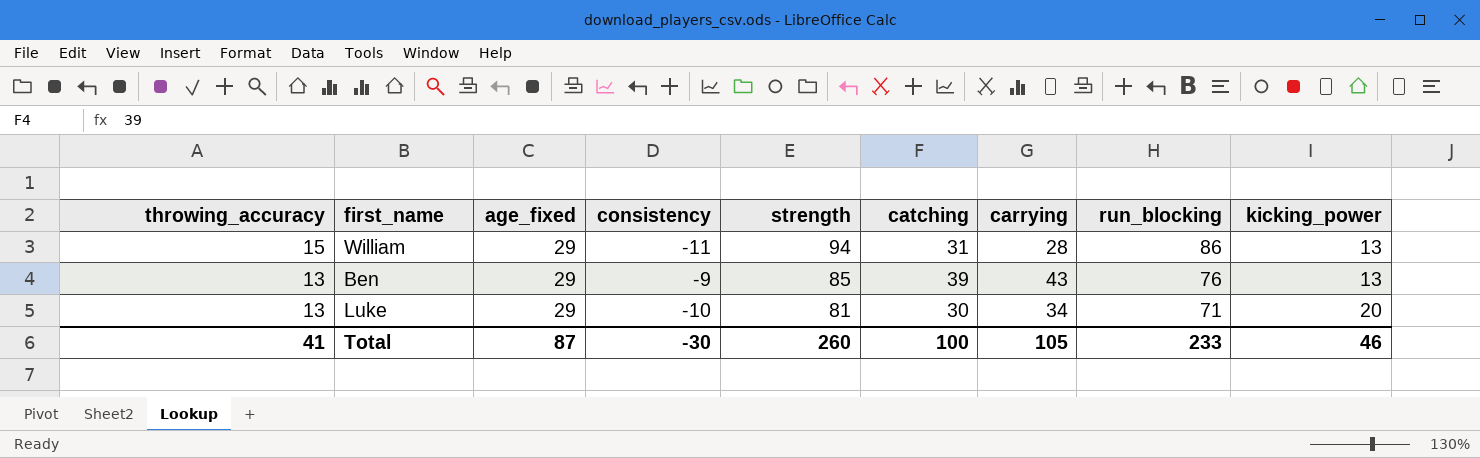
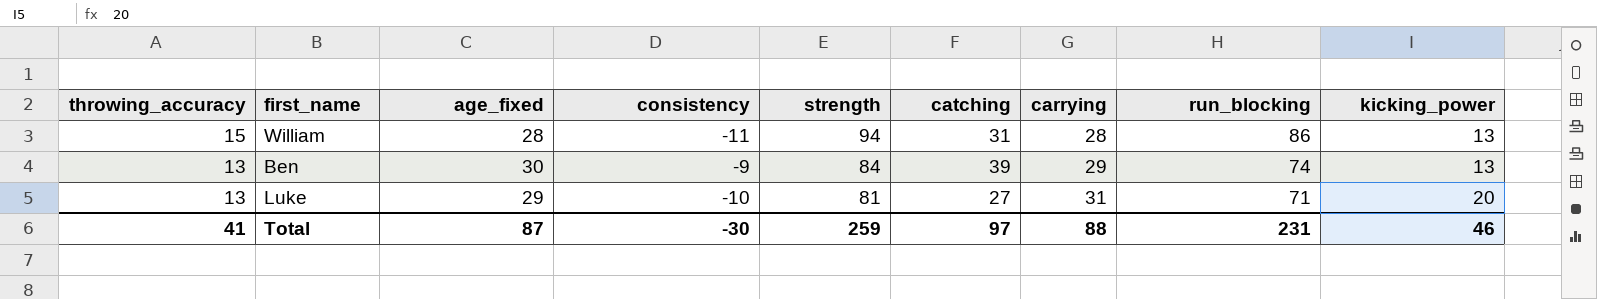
William | age_fixed: 29 -> 28
Ben | age_fixed: 29 -> 30
Ben | strength: 85 -> 84
Ben | carrying: 43 -> 29
Ben | run_blocking: 76 -> 74
Luke | catching: 30 -> 27
Luke | carrying: 34 -> 31
Total | strength: 260 -> 259
Total | catching: 100 -> 97
Total | carrying: 105 -> 88
Total | run_blocking: 233 -> 231

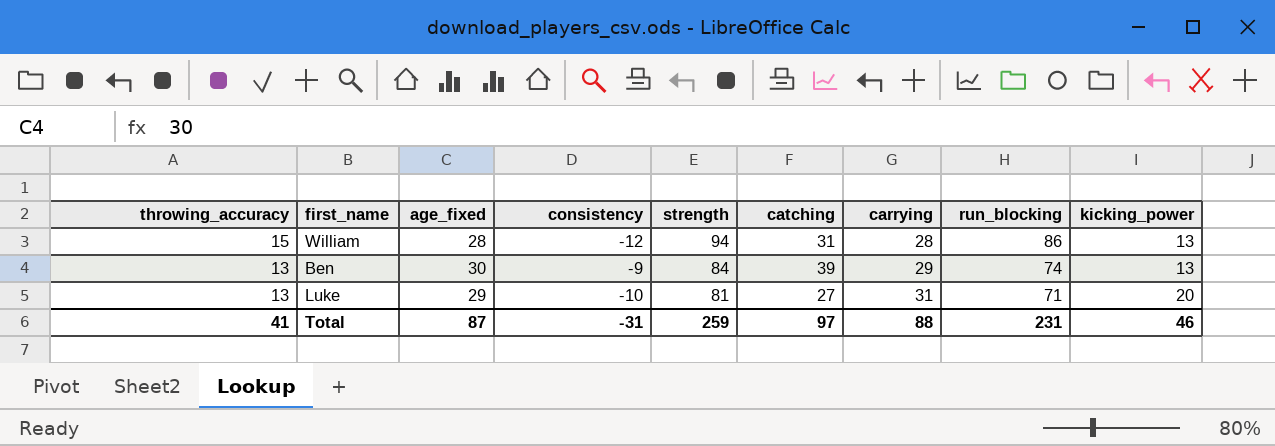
William | consistency: -11 -> -12
Total | consistency: -30 -> -31

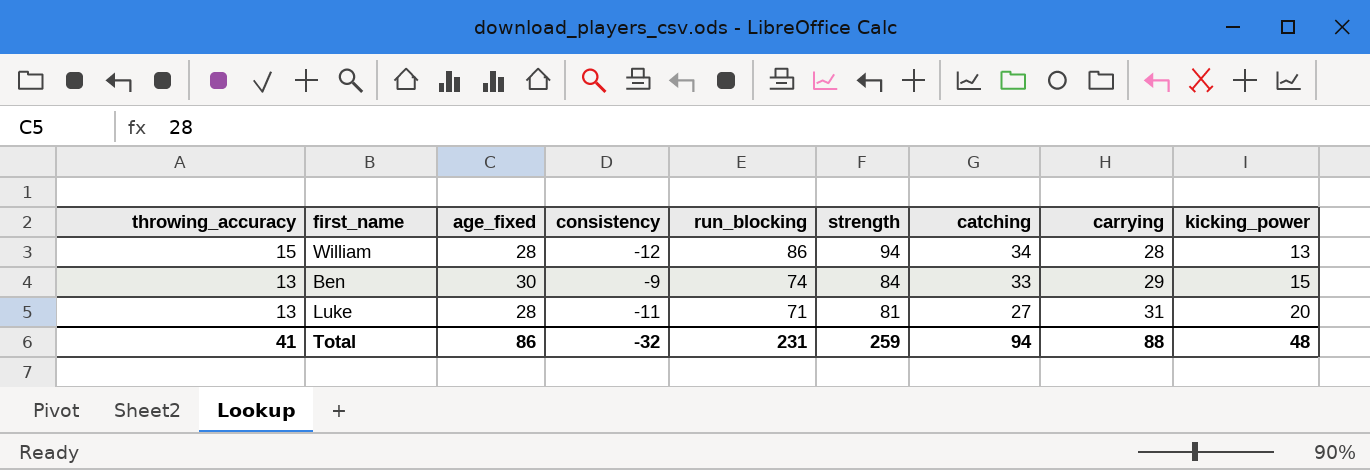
column run_blocking | position: 8 -> 5
William | catching: 31 -> 34
Ben | catching: 39 -> 33
Ben | kicking_power: 13 -> 15
Luke | age_fixed: 29 -> 28
Luke | consistency: -10 -> -11
Total | age_fixed: 87 -> 86
Total | consistency: -31 -> -32
Total | catching: 97 -> 94
Total | kicking_power: 46 -> 48

